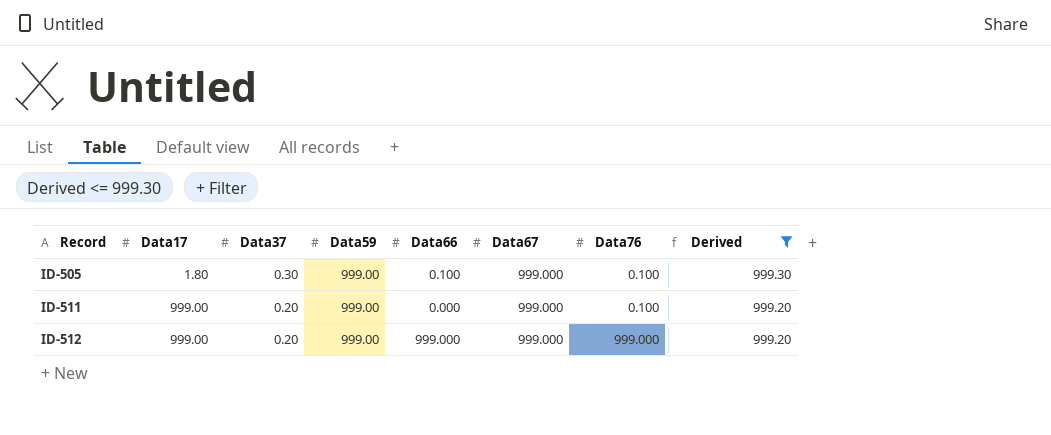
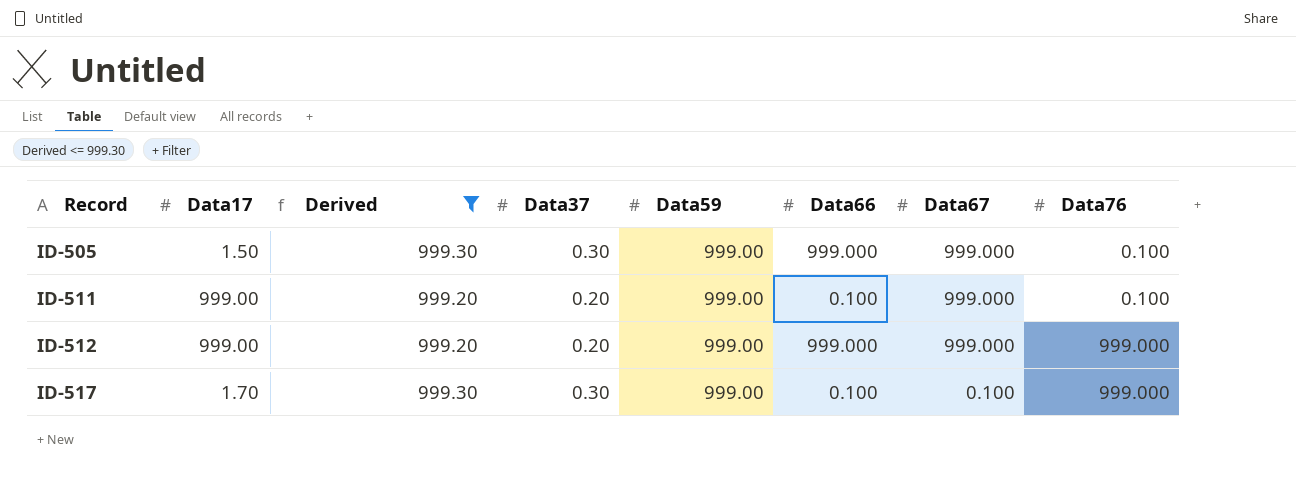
column Derived | position: 8 -> 3
ID-505 | Data17: 1.80 -> 1.50
ID-505 | Data66: 0.100 -> 999.000
ID-511 | Data66: 0.000 -> 0.100
row ID-517: none -> 1.70 | 999.30 | 0.30 | 999.00 | 0.100 | 0.100 | 999.000

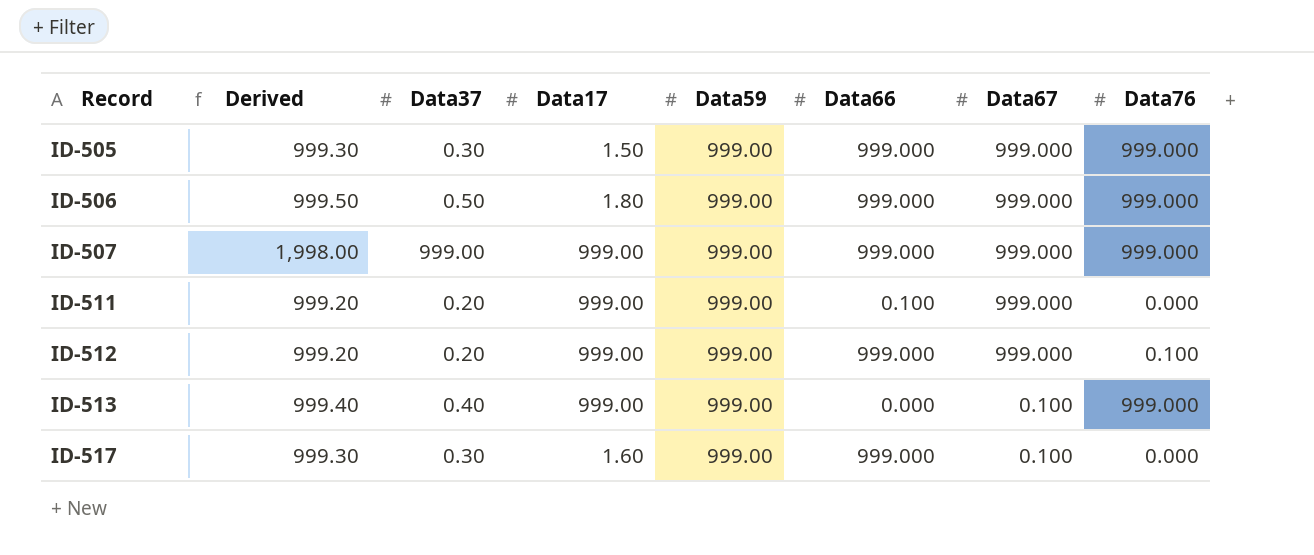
filter: Derived <= 999.30 -> none
column Data17 | position: 2 -> 4
ID-505 | Data76: 0.100 -> 999.000
ID-511 | Data76: 0.100 -> 0.000
ID-512 | Data76: 999.000 -> 0.100
ID-517 | Data17: 1.70 -> 1.60
ID-517 | Data66: 0.100 -> 999.000
ID-517 | Data76: 999.000 -> 0.000

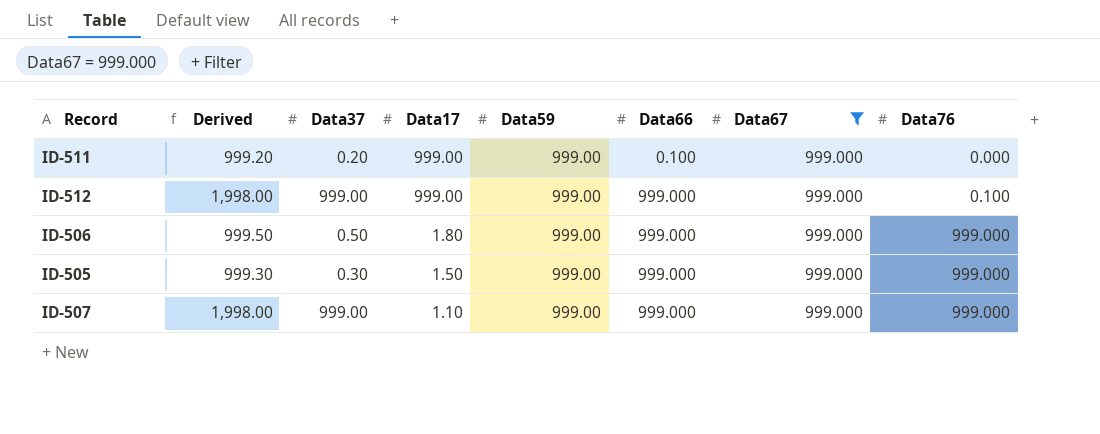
filter: none -> Data67 = 999.000
row order: Record ascending -> Data17 descending
ID-512 | Derived: 999.20 -> 1,998.00
ID-512 | Data37: 0.20 -> 999.00
ID-507 | Data17: 999.00 -> 1.10

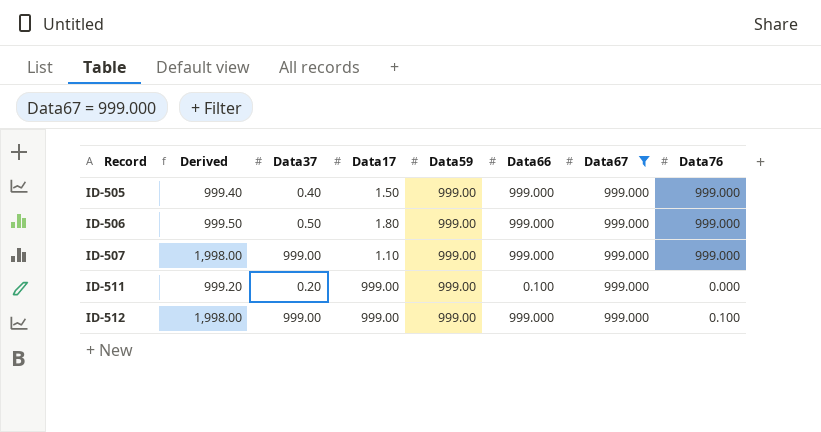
row order: Data17 descending -> Record ascending
ID-505 | Derived: 999.30 -> 999.40
ID-505 | Data37: 0.30 -> 0.40

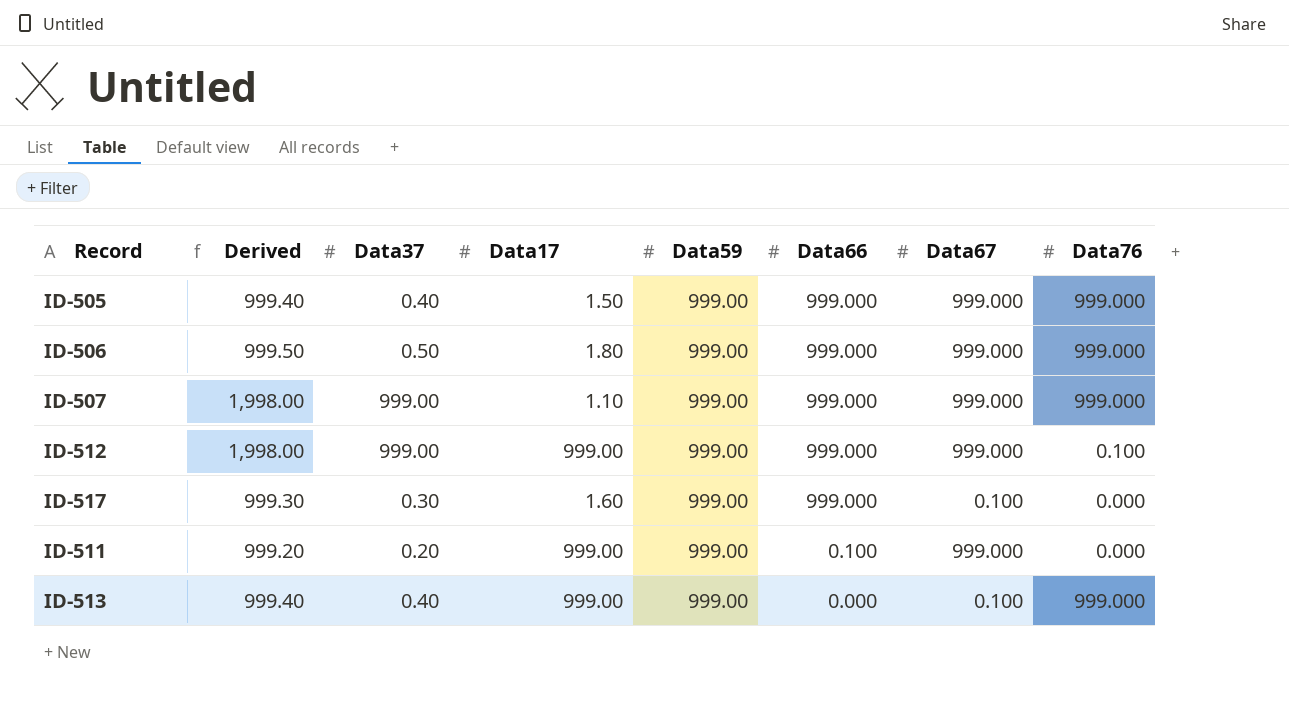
filter: Data67 = 999.000 -> none
row order: Record ascending -> Data66 descending

